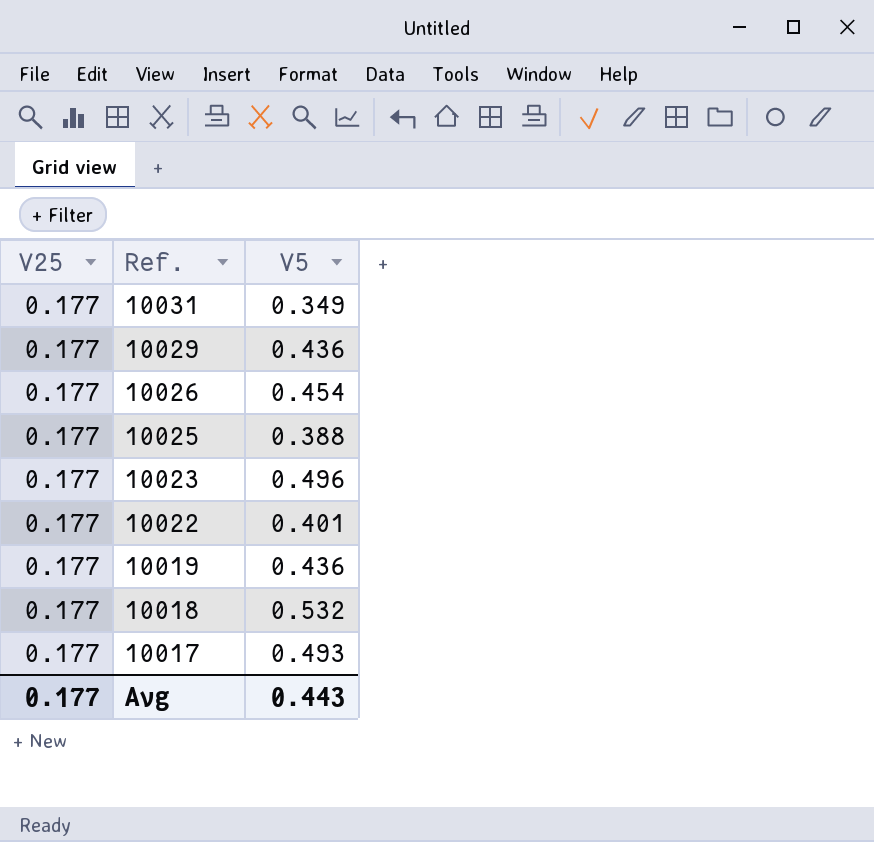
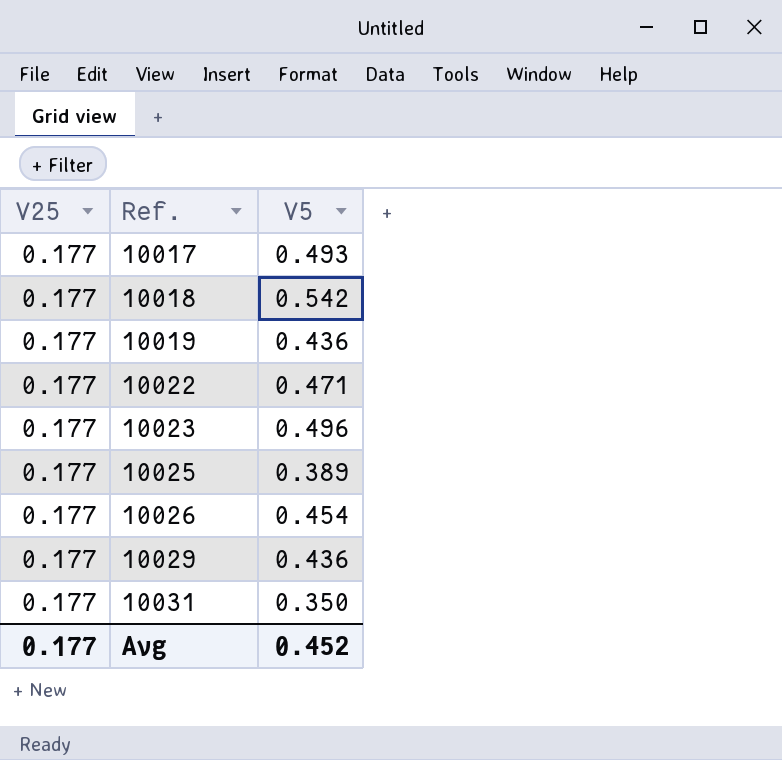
row order: Ref. descending -> Ref. ascending
10018 | V5: 0.532 -> 0.542
10022 | V5: 0.401 -> 0.471
10025 | V5: 0.388 -> 0.389
10031 | V5: 0.349 -> 0.350
Avg | V5: 0.443 -> 0.452

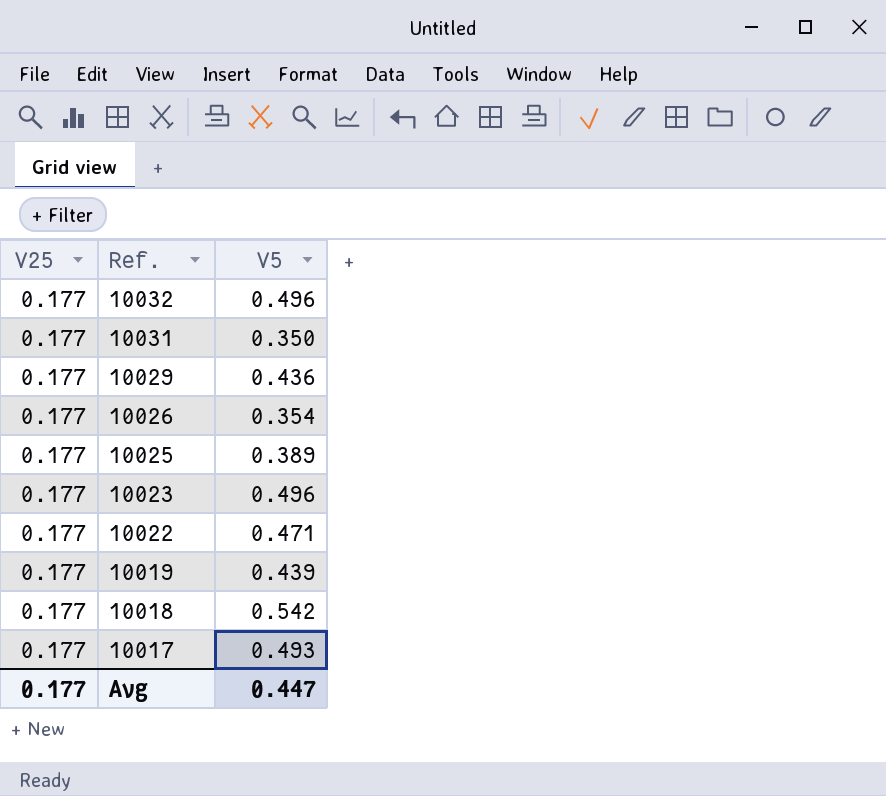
row order: Ref. ascending -> Ref. descending
row 10032: none -> 0.177 | 0.496
10026 | V5: 0.454 -> 0.354
10019 | V5: 0.436 -> 0.439
Avg | V5: 0.452 -> 0.447

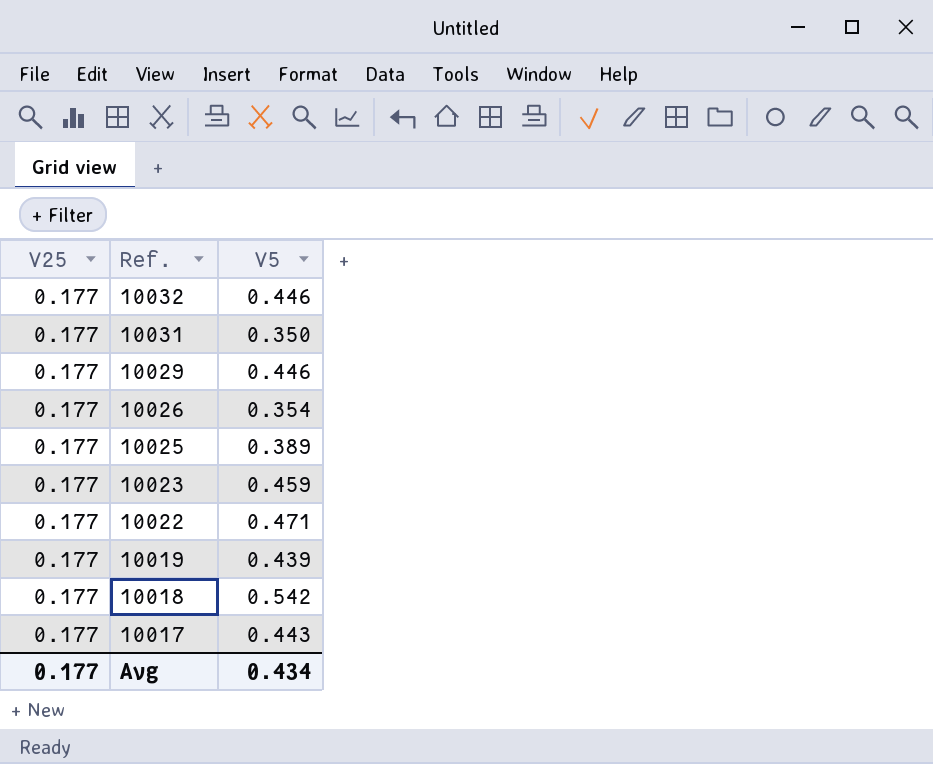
10032 | V5: 0.496 -> 0.446
10029 | V5: 0.436 -> 0.446
10023 | V5: 0.496 -> 0.459
10017 | V5: 0.493 -> 0.443
Avg | V5: 0.447 -> 0.434

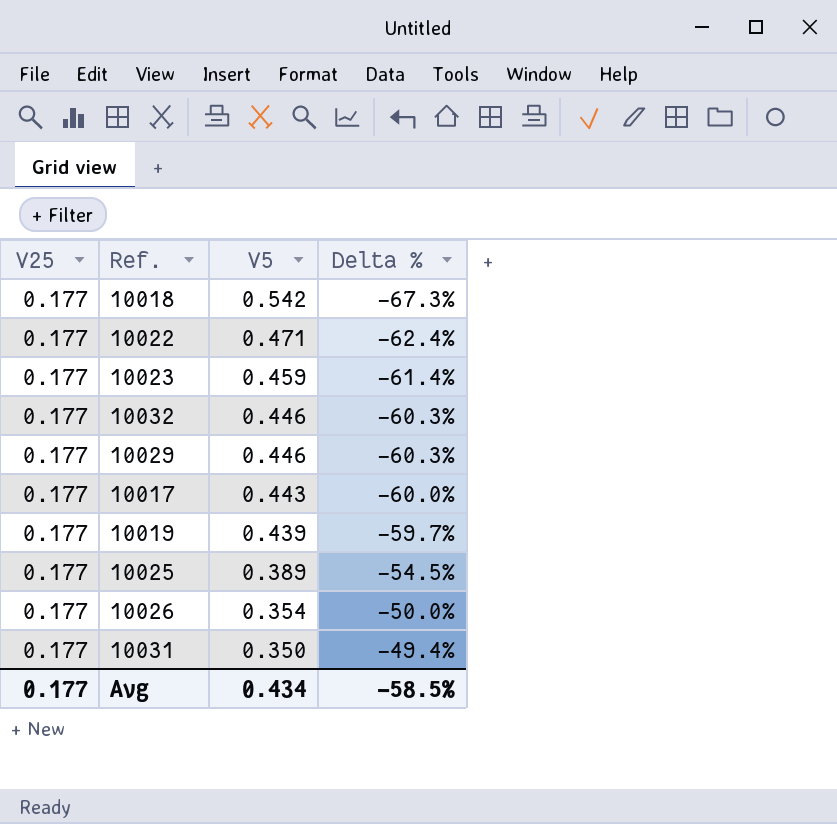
row order: Ref. descending -> V5 descending
column Delta % | formula: none -> ([V25] - [V5]) / [V5]

